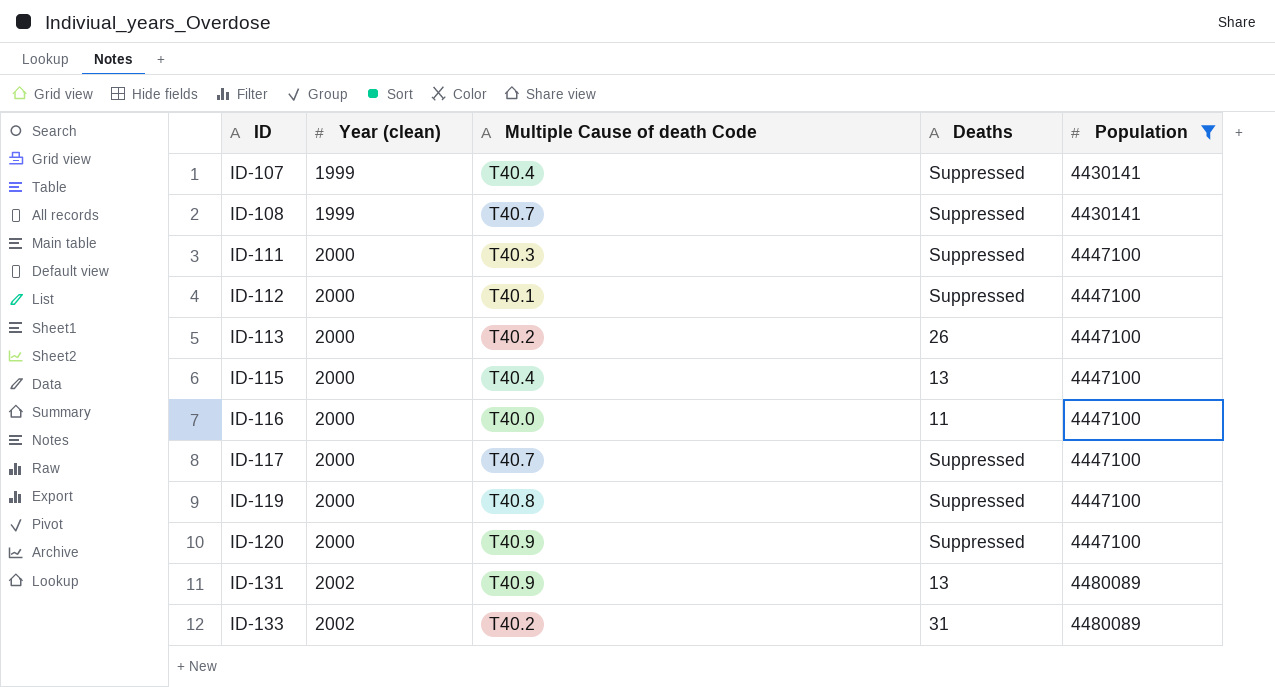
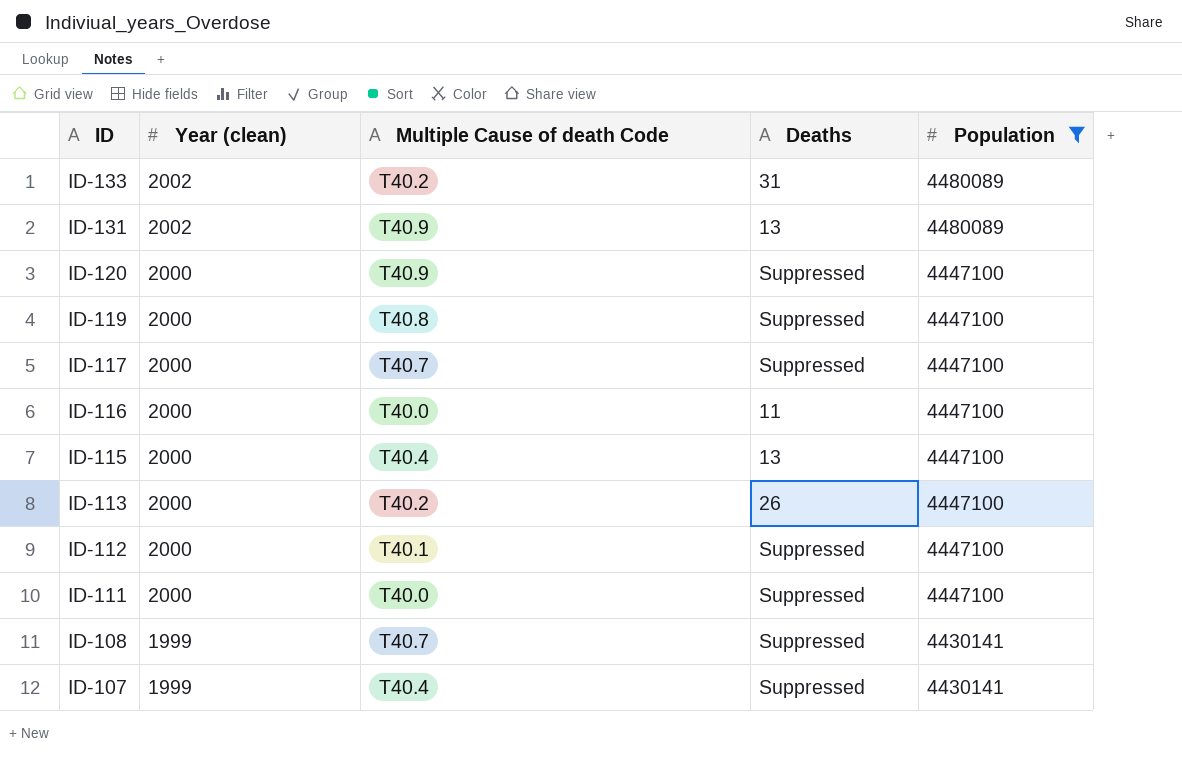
row order: ID ascending -> ID descending
ID-111 | Multiple Cause of death Code: T40.3 -> T40.0

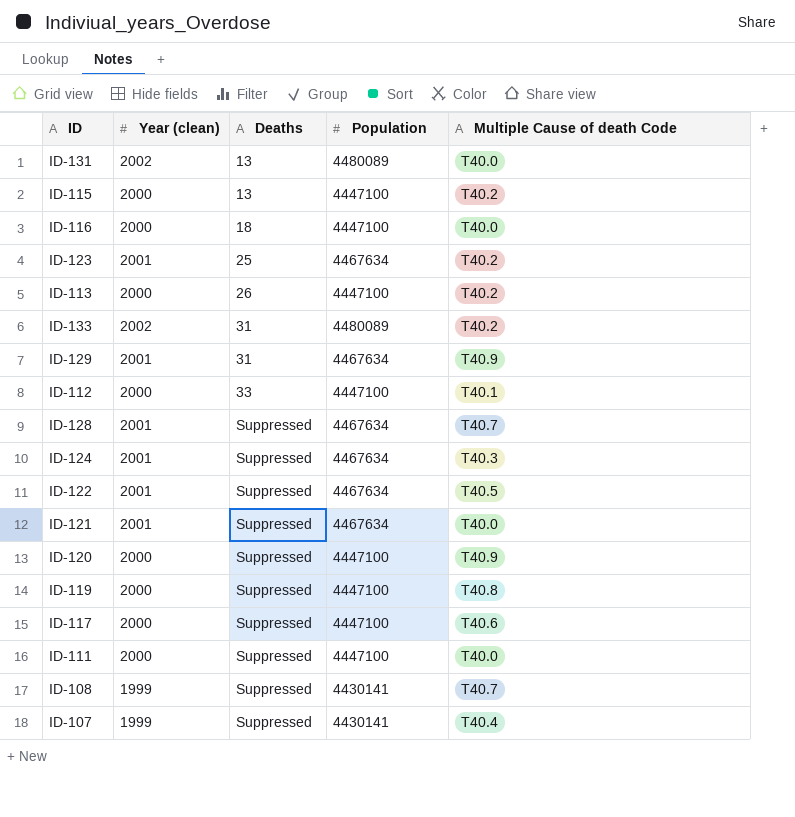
filter: Population != 4467634 -> none
row order: ID descending -> Deaths ascending
column Multiple Cause of death Code | position: 3 -> 5
ID-131 | Multiple Cause of death Code: T40.9 -> T40.0
ID-115 | Multiple Cause of death Code: T40.4 -> T40.2
ID-116 | Deaths: 11 -> 18
ID-112 | Deaths: Suppressed -> 33
ID-117 | Multiple Cause of death Code: T40.7 -> T40.6

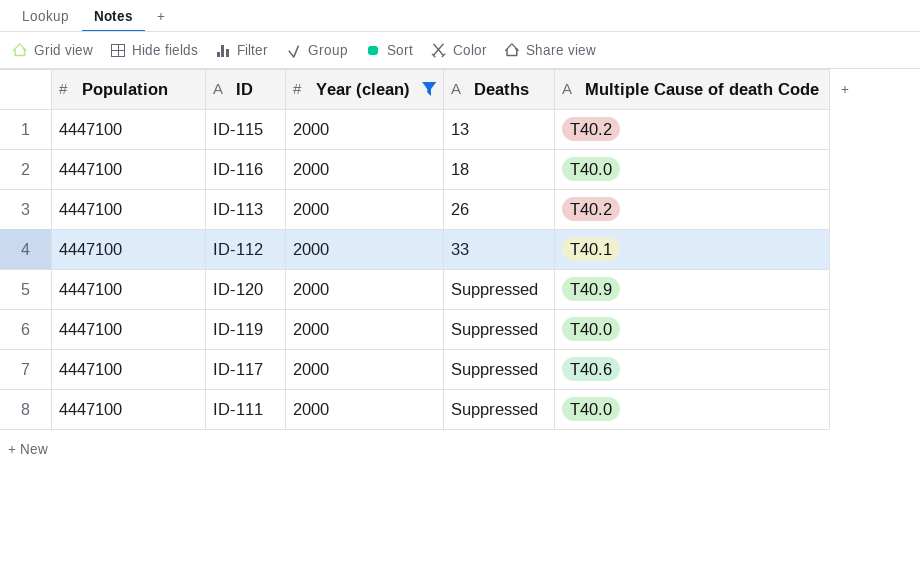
filter: none -> Year (clean) = 2000
column Population | position: 4 -> 1
ID-119 | Multiple Cause of death Code: T40.8 -> T40.0

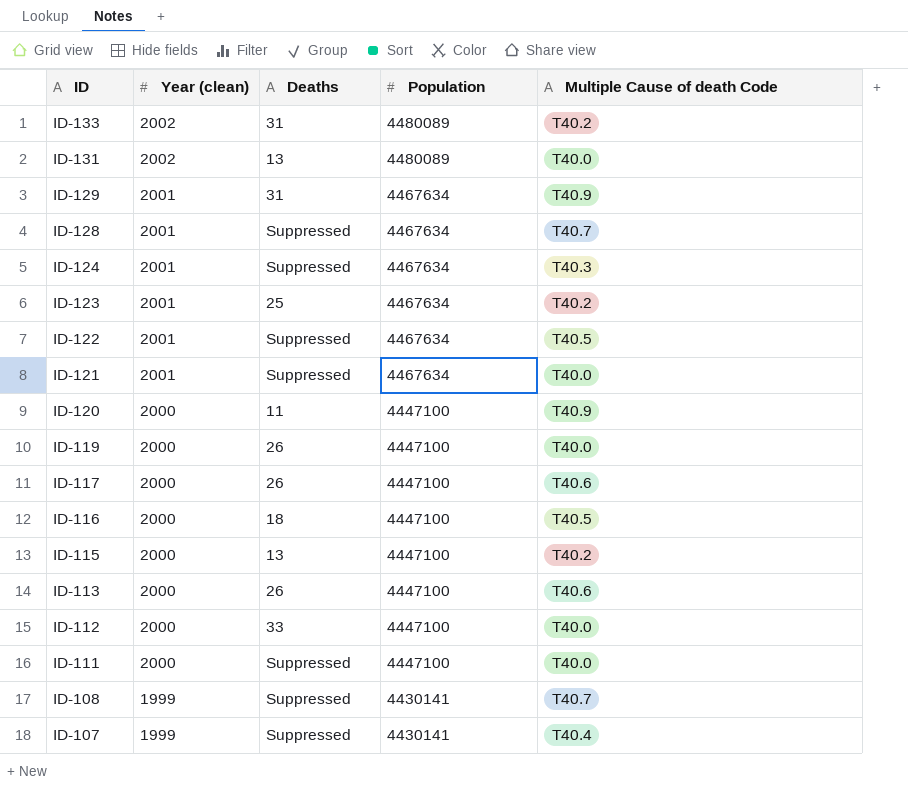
filter: Year (clean) = 2000 -> none
row order: Deaths ascending -> ID descending
column Population | position: 1 -> 4
ID-120 | Deaths: Suppressed -> 11
ID-119 | Deaths: Suppressed -> 26
ID-117 | Deaths: Suppressed -> 26
ID-116 | Multiple Cause of death Code: T40.0 -> T40.5
ID-113 | Multiple Cause of death Code: T40.2 -> T40.6
ID-112 | Multiple Cause of death Code: T40.1 -> T40.0

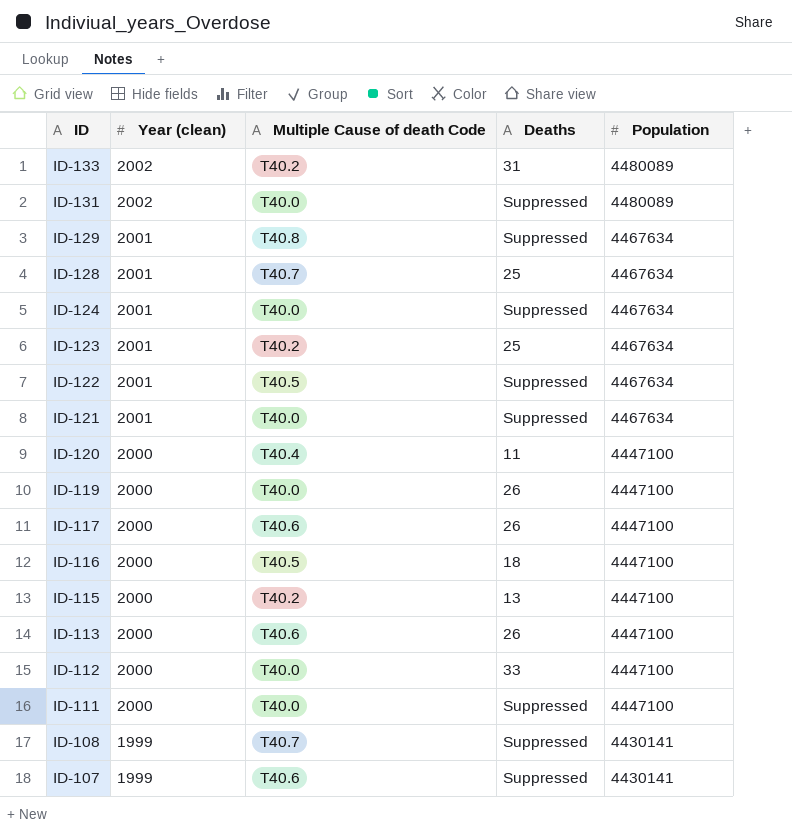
column Multiple Cause of death Code | position: 5 -> 3
ID-131 | Deaths: 13 -> Suppressed
ID-129 | Multiple Cause of death Code: T40.9 -> T40.8
ID-129 | Deaths: 31 -> Suppressed
ID-128 | Deaths: Suppressed -> 25
ID-124 | Multiple Cause of death Code: T40.3 -> T40.0
ID-120 | Multiple Cause of death Code: T40.9 -> T40.4
ID-107 | Multiple Cause of death Code: T40.4 -> T40.6

